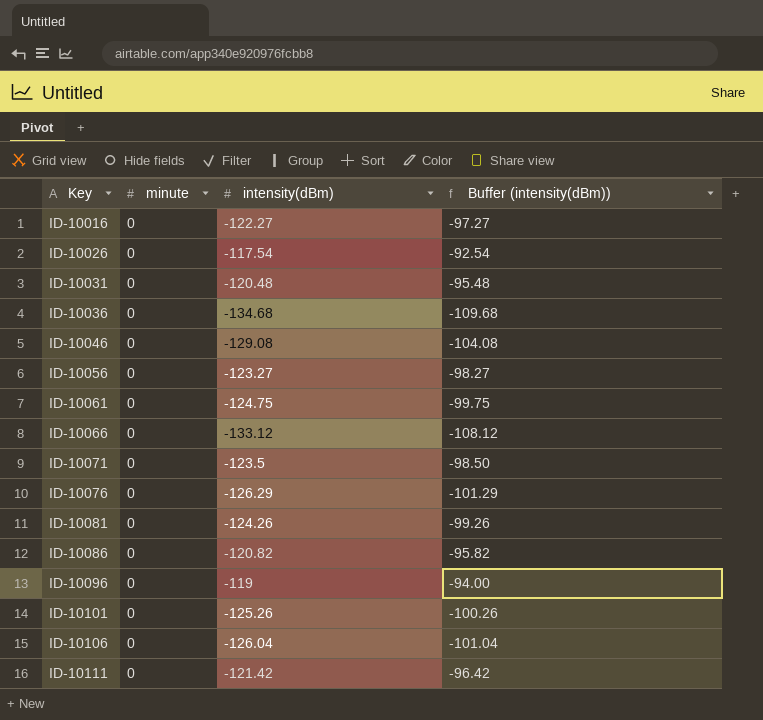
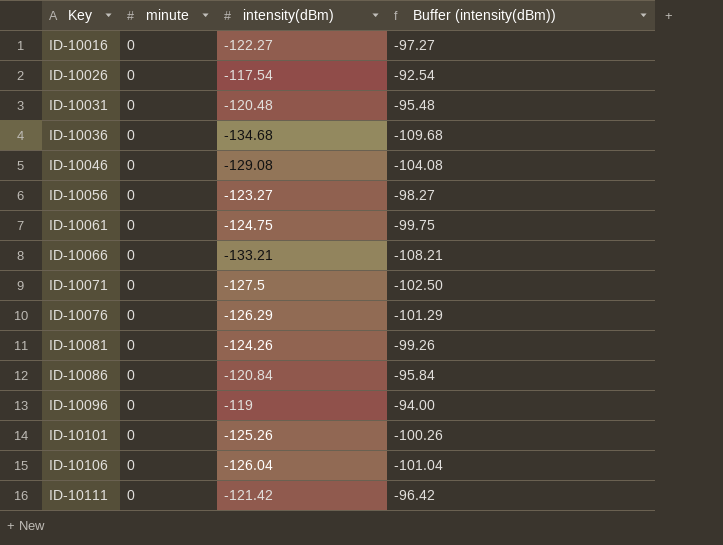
ID-10066 | intensity(dBm): -133.12 -> -133.21
ID-10066 | Buffer (intensity(dBm)): -108.12 -> -108.21
ID-10071 | intensity(dBm): -123.5 -> -127.5
ID-10071 | Buffer (intensity(dBm)): -98.50 -> -102.50
ID-10086 | intensity(dBm): -120.82 -> -120.84
ID-10086 | Buffer (intensity(dBm)): -95.82 -> -95.84

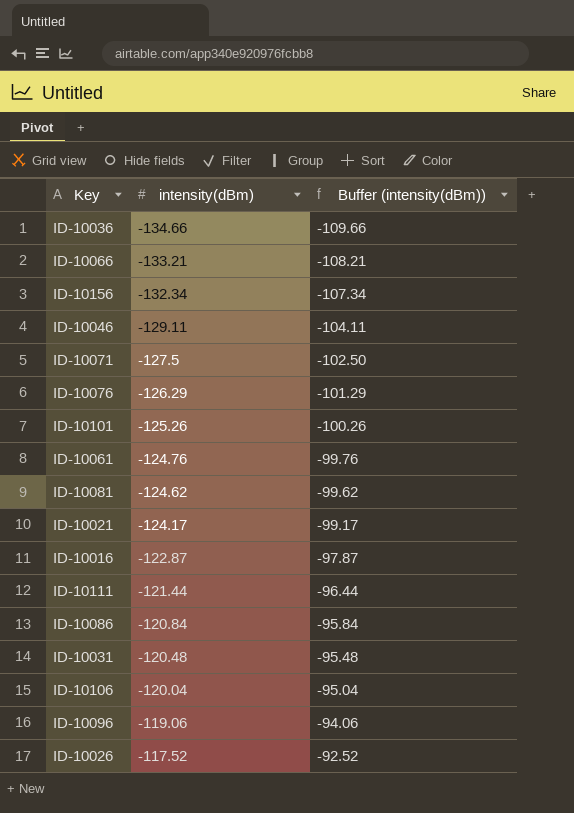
row order: Key ascending -> intensity(dBm) ascending
column minute | position: 2 -> none
row ID-10056: 0 | -123.27 | -98.27 -> none
ID-10036 | intensity(dBm): -134.68 -> -134.66
ID-10036 | Buffer (intensity(dBm)): -109.68 -> -109.66
row ID-10156: none -> -132.34 | -107.34
ID-10046 | intensity(dBm): -129.08 -> -129.11
ID-10046 | Buffer (intensity(dBm)): -104.08 -> -104.11
ID-10061 | intensity(dBm): -124.75 -> -124.76
ID-10061 | Buffer (intensity(dBm)): -99.75 -> -99.76
ID-10081 | intensity(dBm): -124.26 -> -124.62
ID-10081 | Buffer (intensity(dBm)): -99.26 -> -99.62
row ID-10021: none -> -124.17 | -99.17
ID-10016 | intensity(dBm): -122.27 -> -122.87
ID-10016 | Buffer (intensity(dBm)): -97.27 -> -97.87
ID-10111 | intensity(dBm): -121.42 -> -121.44
ID-10111 | Buffer (intensity(dBm)): -96.42 -> -96.44
ID-10106 | intensity(dBm): -126.04 -> -120.04
ID-10106 | Buffer (intensity(dBm)): -101.04 -> -95.04
ID-10096 | intensity(dBm): -119 -> -119.06
ID-10096 | Buffer (intensity(dBm)): -94.00 -> -94.06
ID-10026 | intensity(dBm): -117.54 -> -117.52
ID-10026 | Buffer (intensity(dBm)): -92.54 -> -92.52

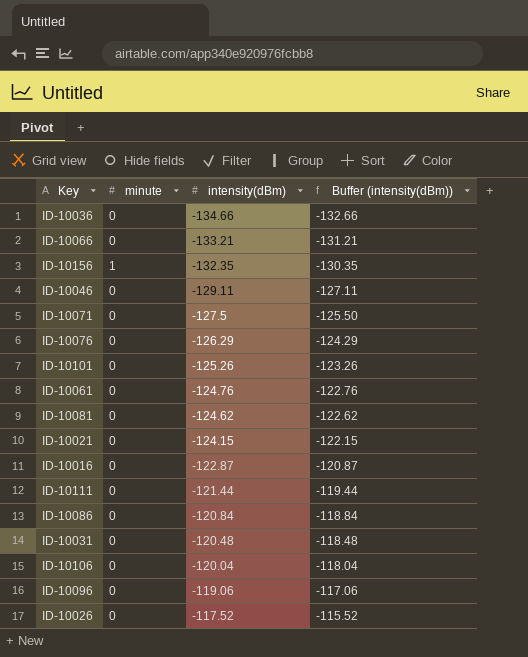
column minute | position: none -> 2
column Buffer (intensity(dBm)) | formula: [intensity(dBm)] + 25 -> [intensity(dBm)] + 2
ID-10156 | intensity(dBm): -132.34 -> -132.35
ID-10021 | intensity(dBm): -124.17 -> -124.15

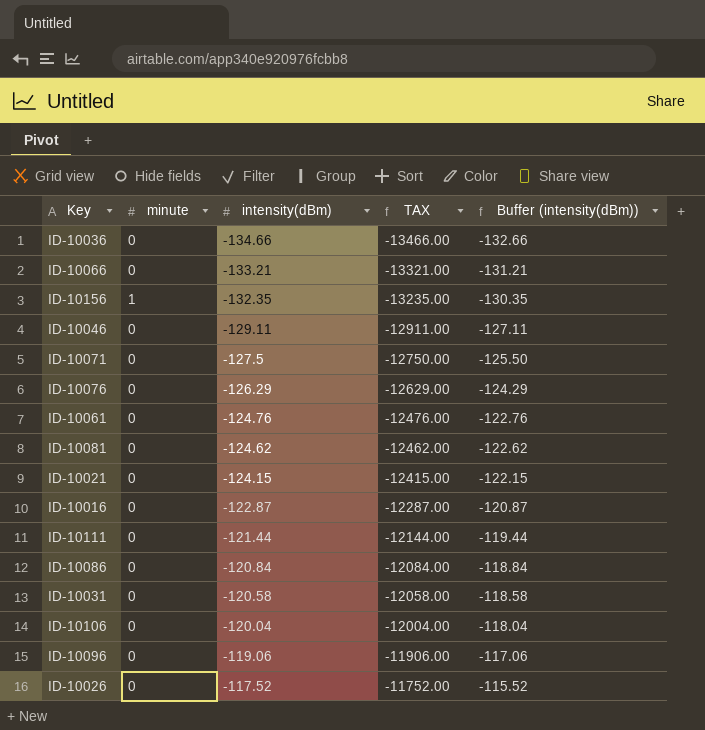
column TAX | formula: none -> [intensity(dBm)] * 100
row ID-10101: 0 | -125.26 | -123.26 -> none
ID-10031 | intensity(dBm): -120.48 -> -120.58
ID-10031 | Buffer (intensity(dBm)): -118.48 -> -118.58

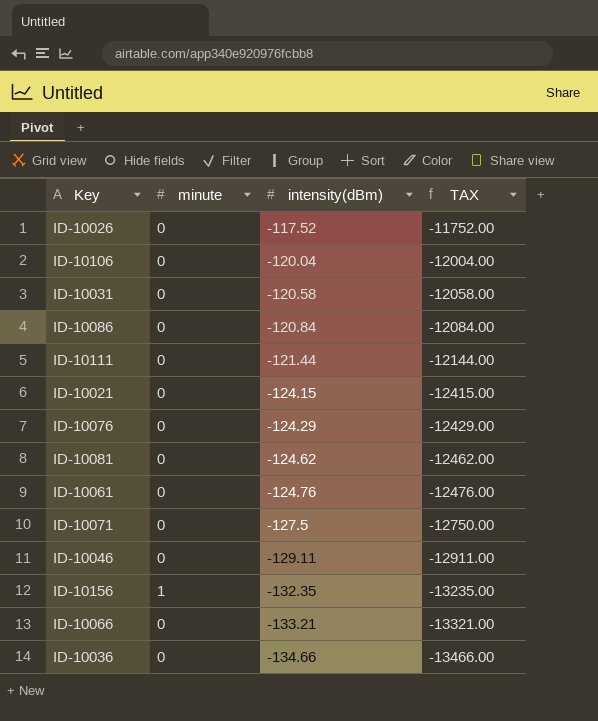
row order: intensity(dBm) ascending -> intensity(dBm) descending
column Buffer (intensity(dBm)) | formula: [intensity(dBm)] + 2 -> none
row ID-10016: 0 | -122.87 | -12287.00 | -120.87 -> none
row ID-10096: 0 | -119.06 | -11906.00 | -117.06 -> none
ID-10076 | intensity(dBm): -126.29 -> -124.29
ID-10076 | TAX: -12629.00 -> -12429.00

